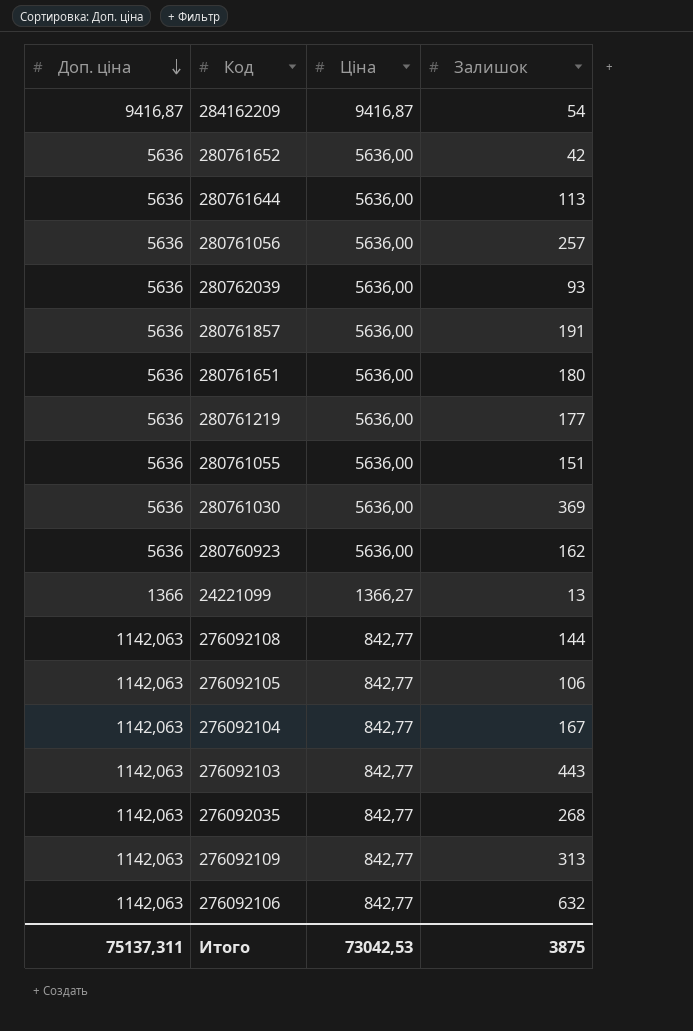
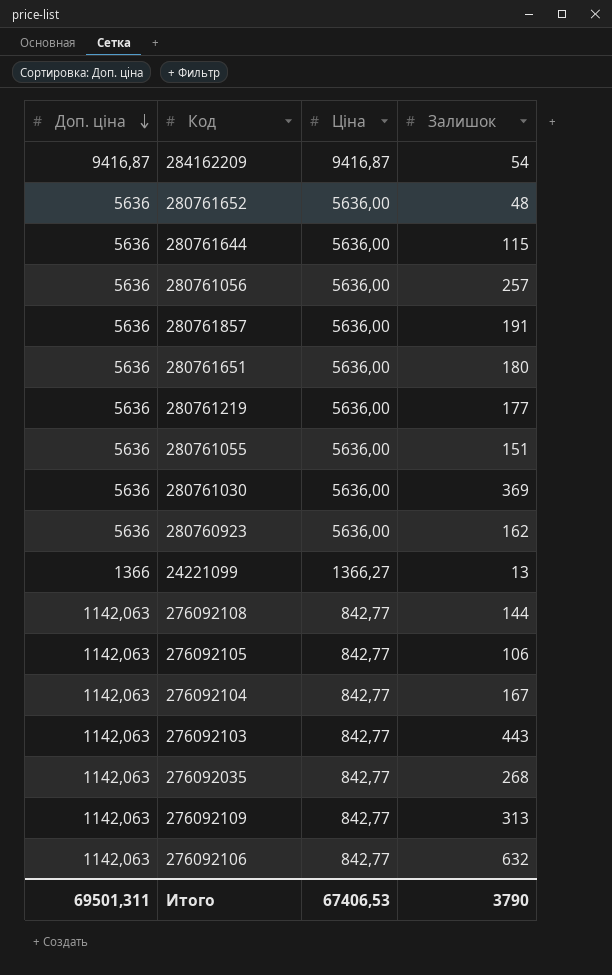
row 280762039: 5636 | 5636,00 | 93 -> none
280761652 | Залишок: 42 -> 48
280761644 | Залишок: 113 -> 115
Итого | Доп. ціна: 75137,311 -> 69501,311
Итого | Ціна: 73042,53 -> 67406,53
Итого | Залишок: 3875 -> 3790

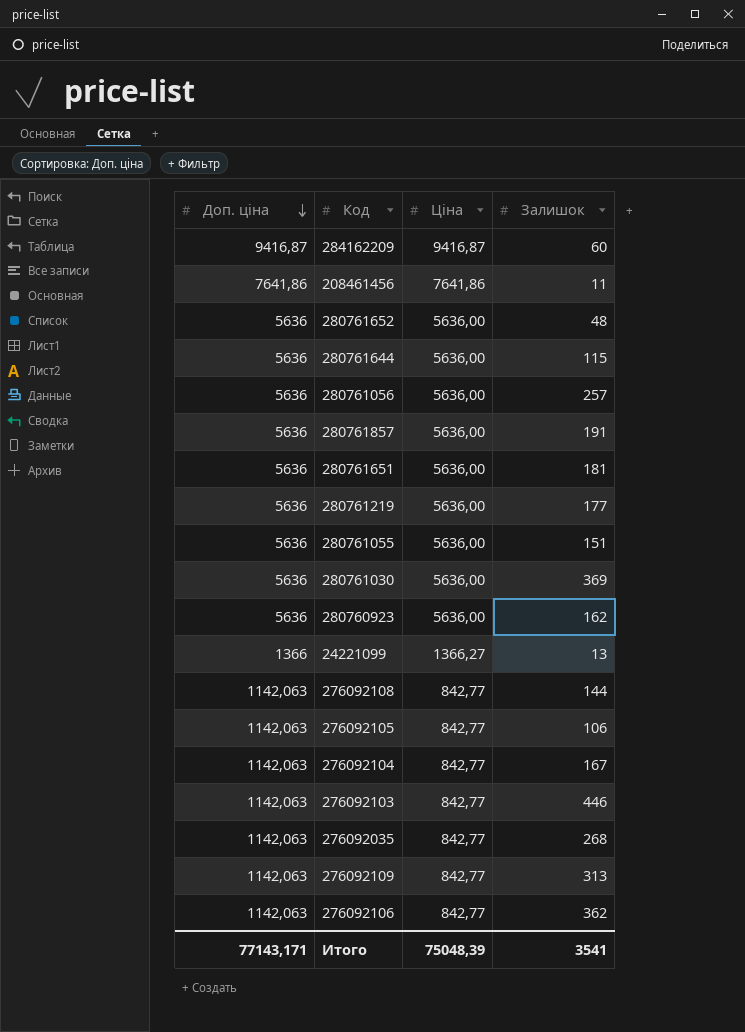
284162209 | Залишок: 54 -> 60
row 208461456: none -> 7641,86 | 7641,86 | 11
280761651 | Залишок: 180 -> 181
276092103 | Залишок: 443 -> 446
276092106 | Залишок: 632 -> 362
Итого | Доп. ціна: 69501,311 -> 77143,171
Итого | Ціна: 67406,53 -> 75048,39
Итого | Залишок: 3790 -> 3541

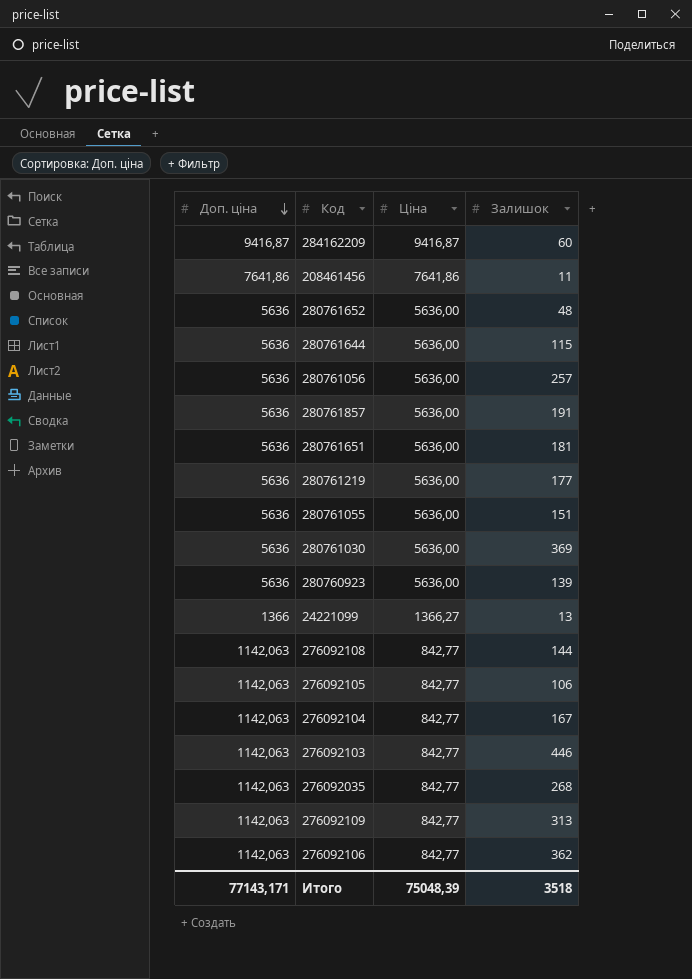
280760923 | Залишок: 162 -> 139
Итого | Залишок: 3541 -> 3518

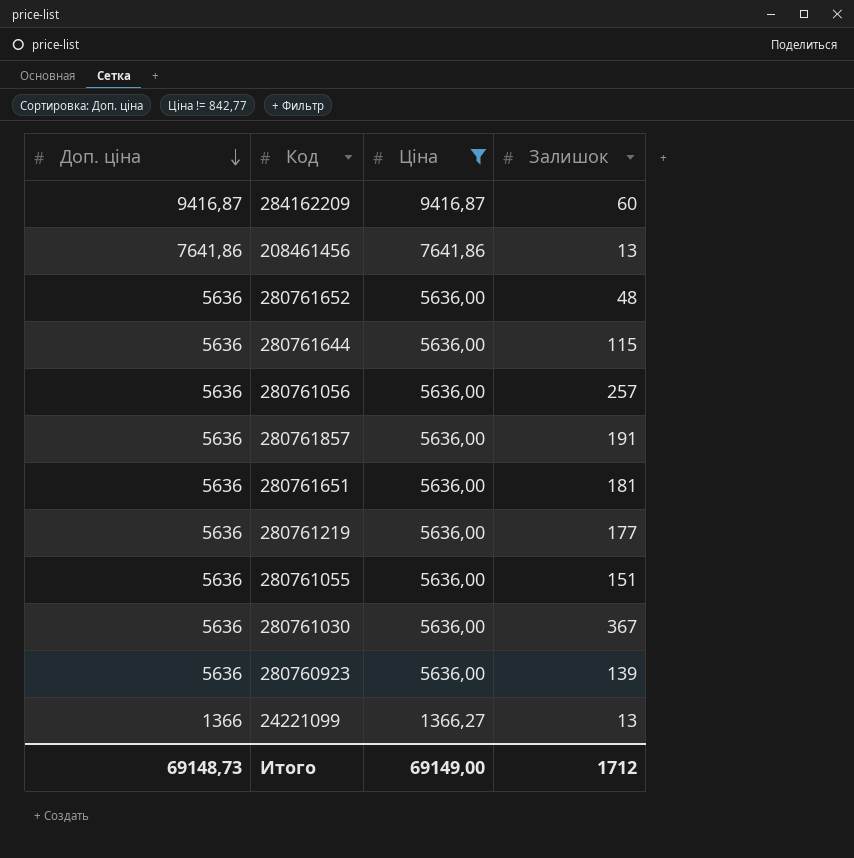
filter: none -> Ціна != 842,77
208461456 | Залишок: 11 -> 13
280761030 | Залишок: 369 -> 367
Итого | Доп. ціна: 77143,171 -> 69148,73
Итого | Ціна: 75048,39 -> 69149,00
Итого | Залишок: 3518 -> 1712

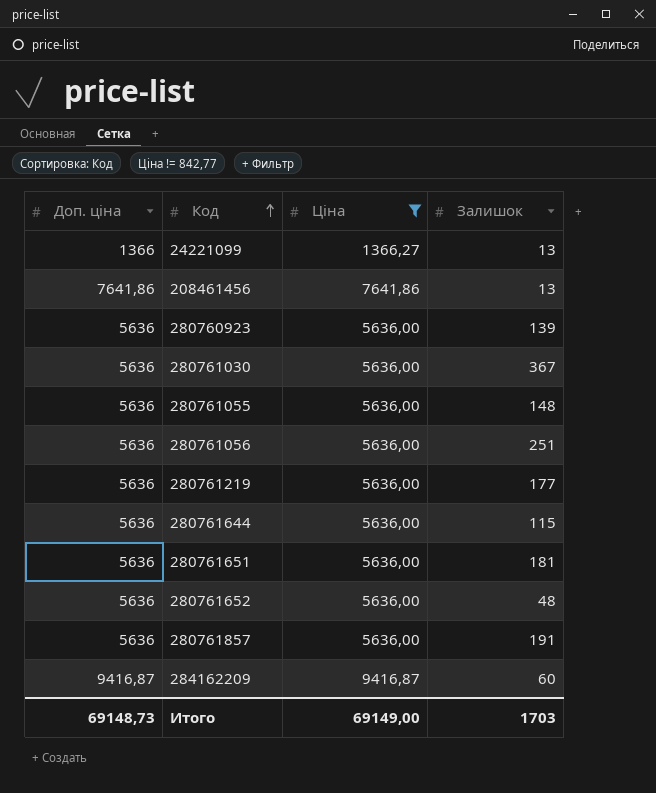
row order: Доп. ціна descending -> Код ascending
280761055 | Залишок: 151 -> 148
280761056 | Залишок: 257 -> 251
Итого | Залишок: 1712 -> 1703

